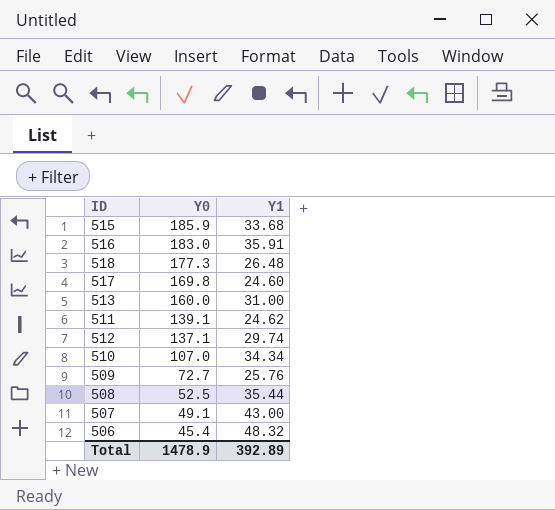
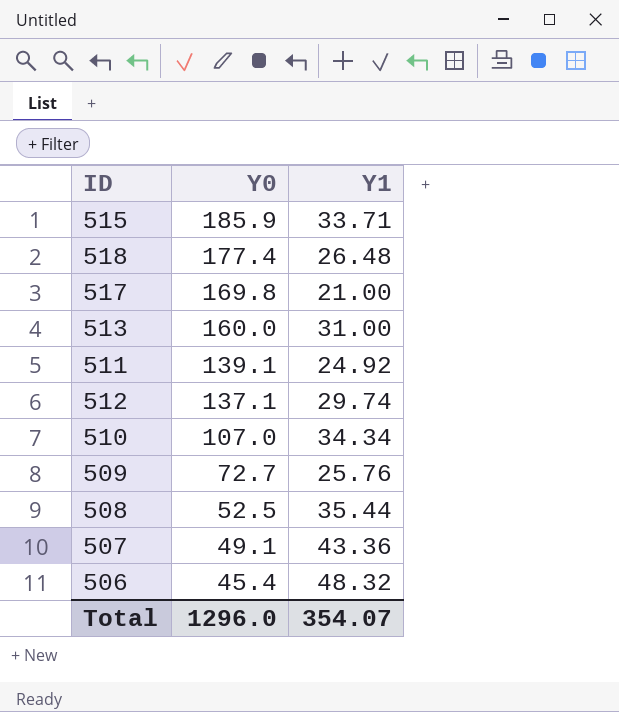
row 516: 183.0 | 35.91 -> none
515 | Y1: 33.68 -> 33.71
518 | Y0: 177.3 -> 177.4
517 | Y1: 24.60 -> 21.00
511 | Y1: 24.62 -> 24.92
507 | Y1: 43.00 -> 43.36
Total | Y0: 1478.9 -> 1296.0
Total | Y1: 392.89 -> 354.07

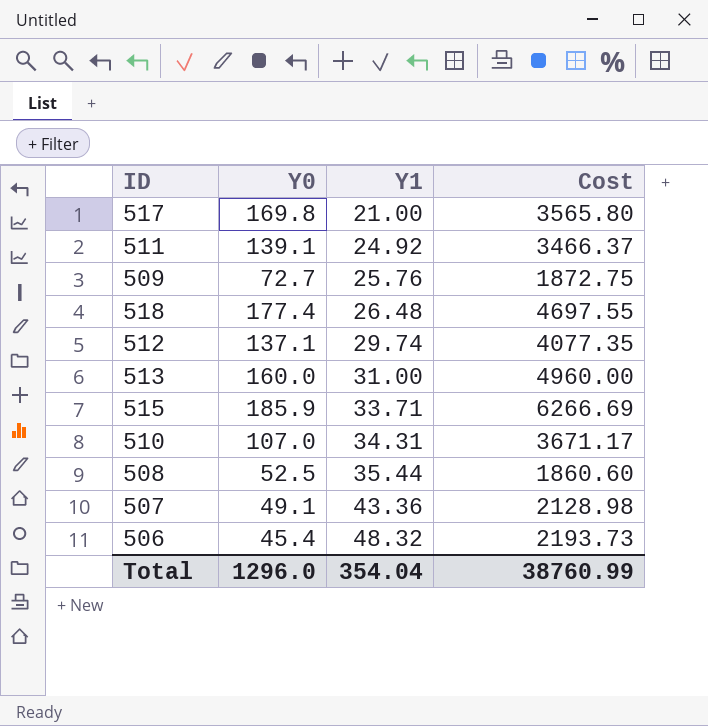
row order: Y0 descending -> Y1 ascending
column Cost | formula: none -> [Y0] * [Y1]
510 | Y1: 34.34 -> 34.31
Total | Y1: 354.07 -> 354.04

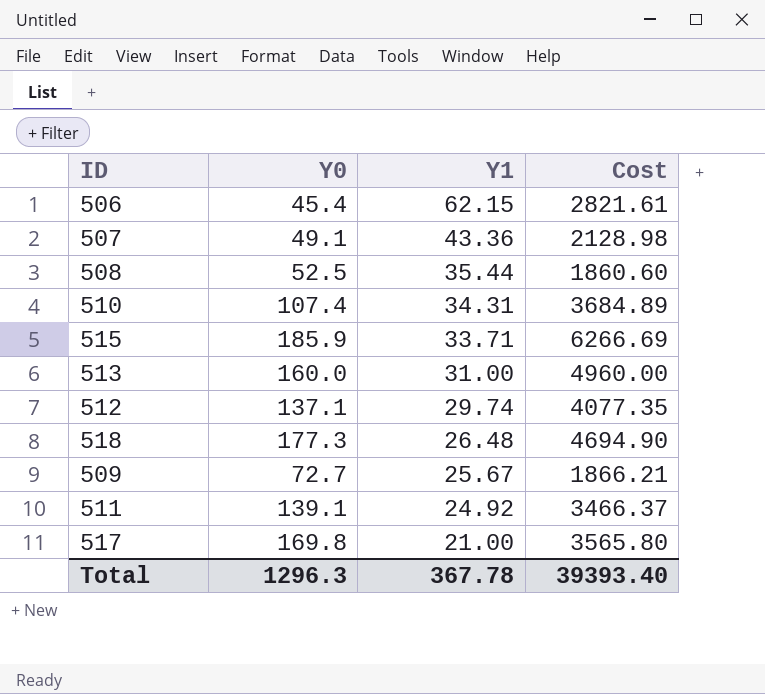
row order: Y1 ascending -> Y1 descending
506 | Y1: 48.32 -> 62.15
506 | Cost: 2193.73 -> 2821.61
510 | Y0: 107.0 -> 107.4
510 | Cost: 3671.17 -> 3684.89
518 | Y0: 177.4 -> 177.3
518 | Cost: 4697.55 -> 4694.90
509 | Y1: 25.76 -> 25.67
509 | Cost: 1872.75 -> 1866.21
Total | Y0: 1296.0 -> 1296.3
Total | Y1: 354.04 -> 367.78
Total | Cost: 38760.99 -> 39393.40

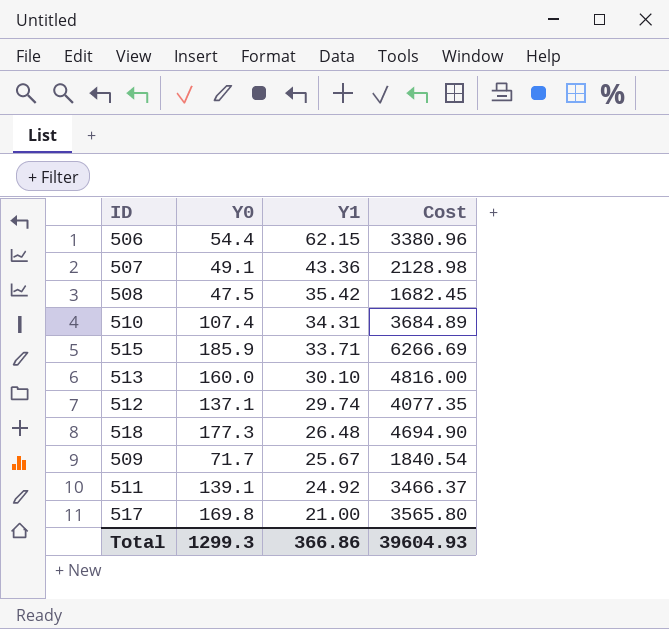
506 | Y0: 45.4 -> 54.4
506 | Cost: 2821.61 -> 3380.96
508 | Y0: 52.5 -> 47.5
508 | Y1: 35.44 -> 35.42
508 | Cost: 1860.60 -> 1682.45
513 | Y1: 31.00 -> 30.10
513 | Cost: 4960.00 -> 4816.00
509 | Y0: 72.7 -> 71.7
509 | Cost: 1866.21 -> 1840.54
Total | Y0: 1296.3 -> 1299.3
Total | Y1: 367.78 -> 366.86
Total | Cost: 39393.40 -> 39604.93

